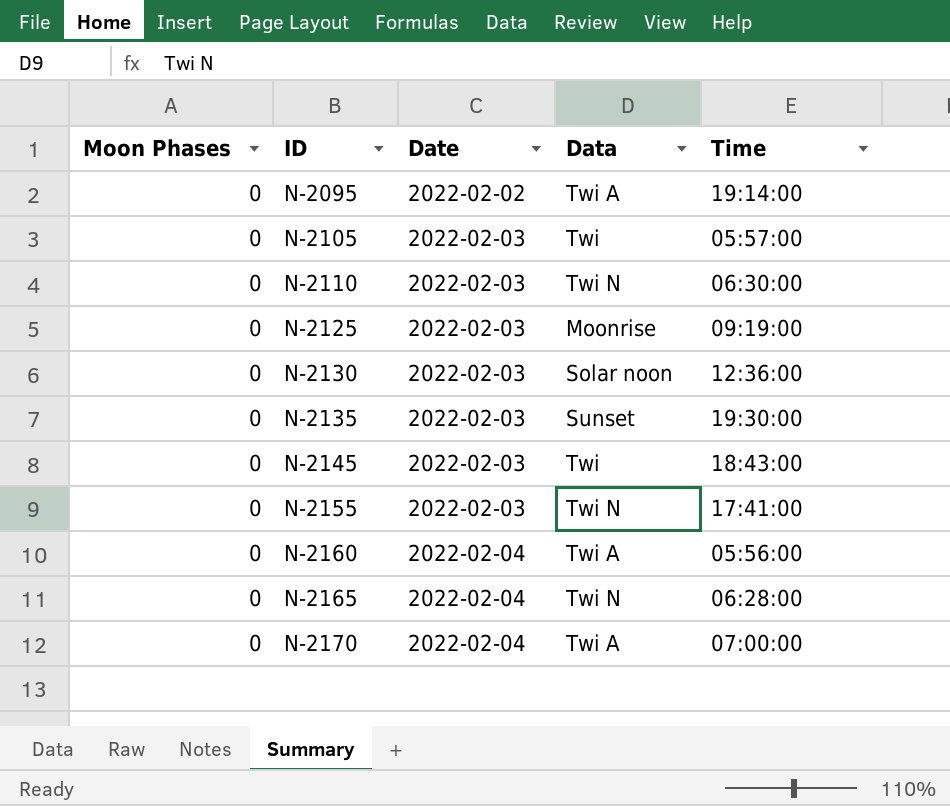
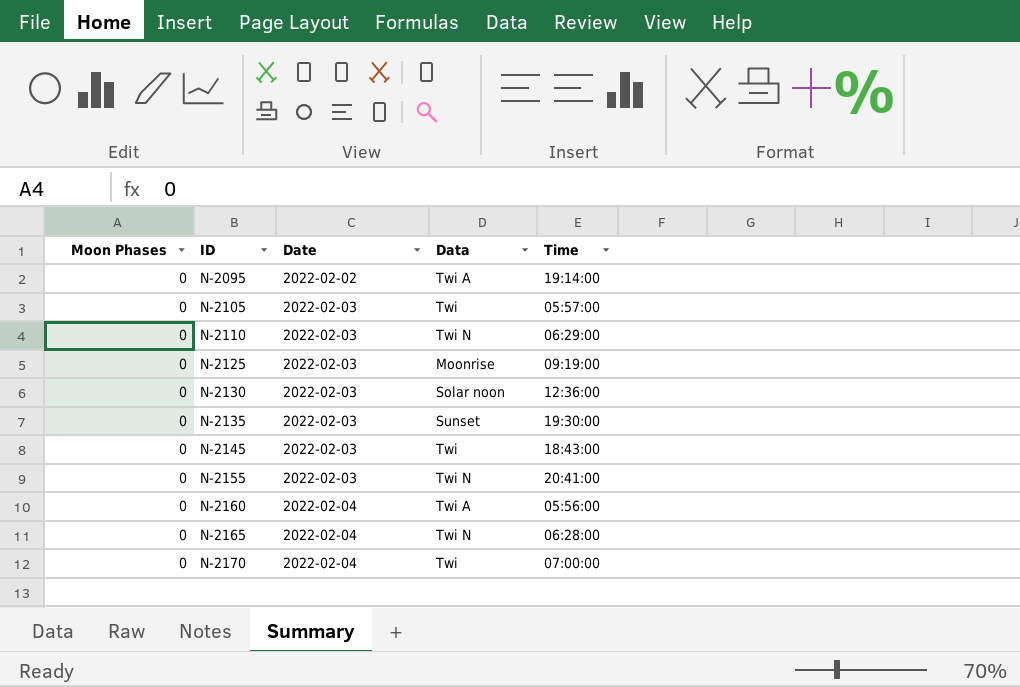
N-2110 | Time: 06:30:00 -> 06:29:00
N-2155 | Time: 17:41:00 -> 20:41:00
N-2170 | Data: Twi A -> Twi

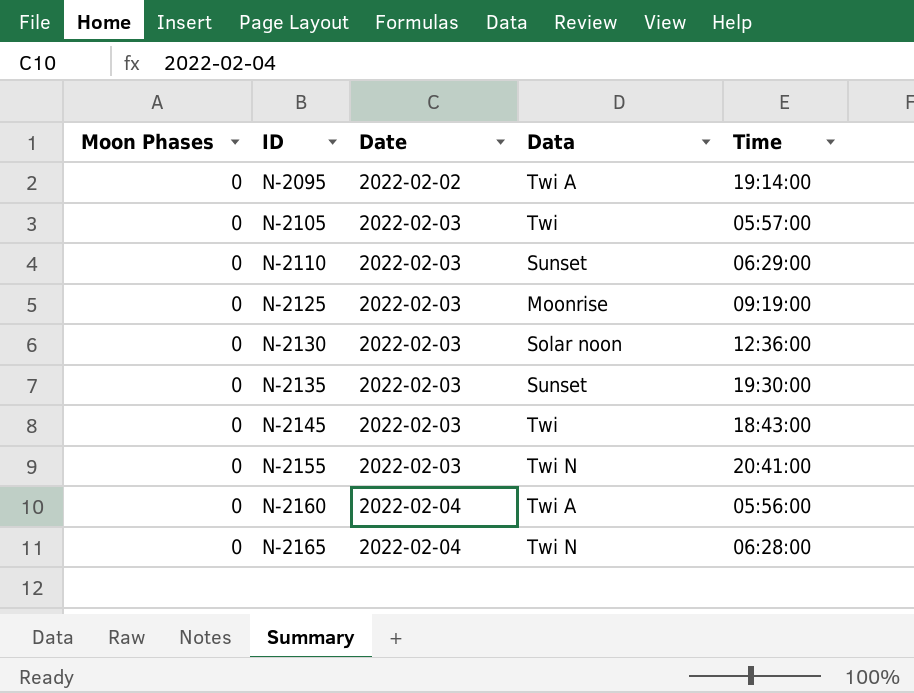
row N-2170: 0 | 2022-02-04 | Twi | 07:00:00 -> none
N-2110 | Data: Twi N -> Sunset

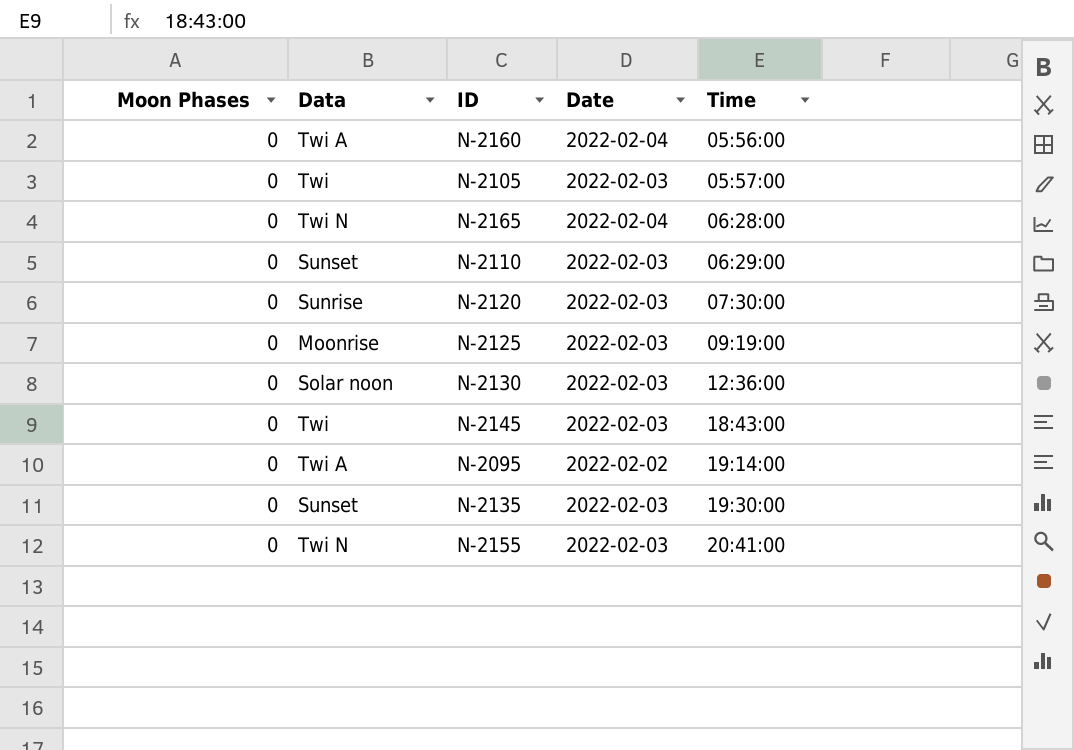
row order: ID ascending -> Time ascending
column Data | position: 4 -> 2
row N-2120: none -> 0 | Sunrise | 2022-02-03 | 07:30:00

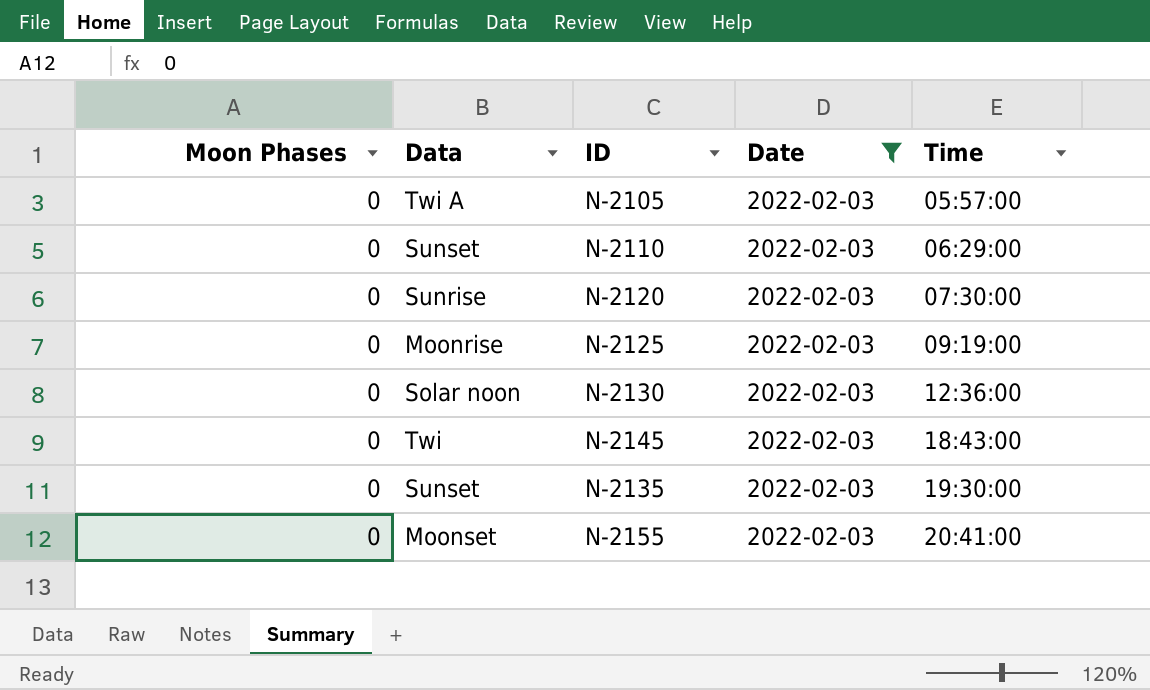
filter: none -> Date = 2022-02-03
N-2105 | Data: Twi -> Twi A
N-2155 | Data: Twi N -> Moonset

